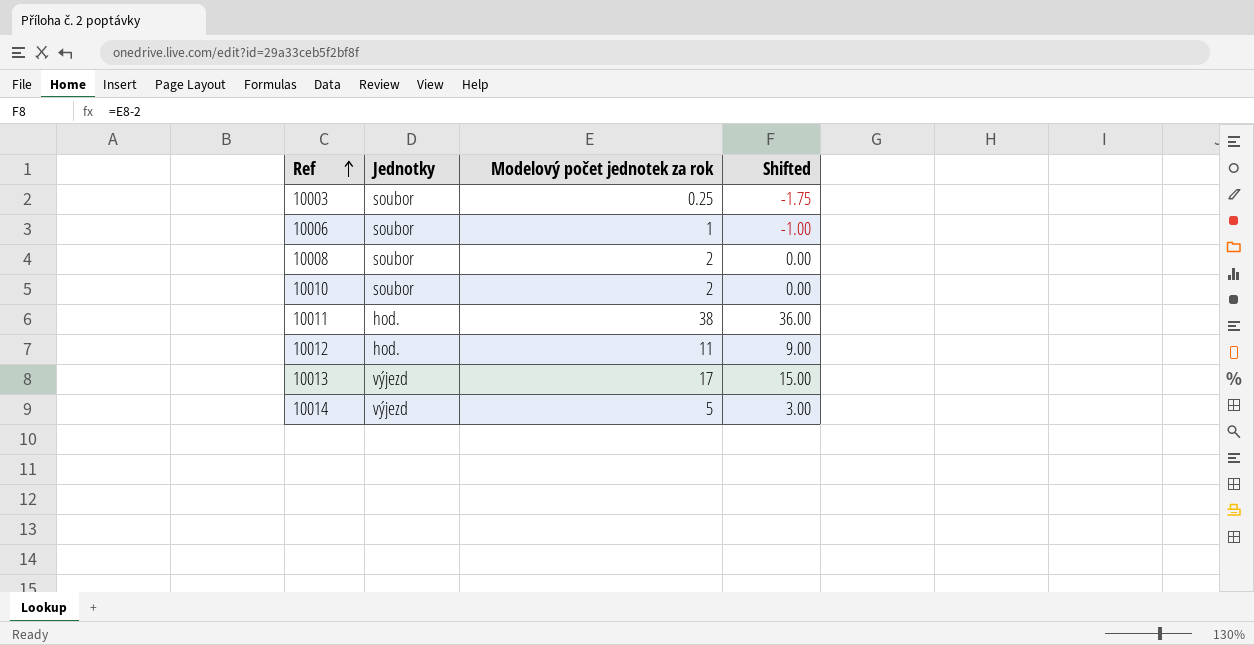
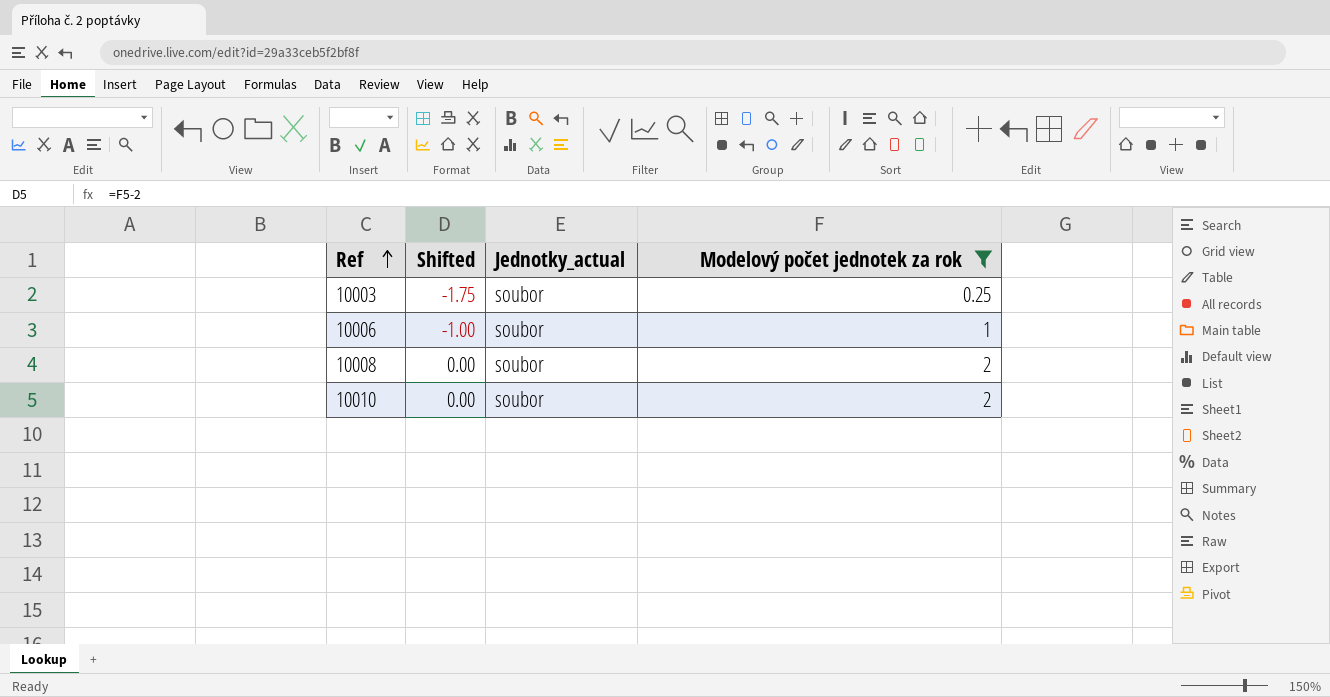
filter: none -> Modelový počet jednotek za rok <= 2
column Shifted | position: 4 -> 2
column name: Jednotky -> Jednotky_actual

